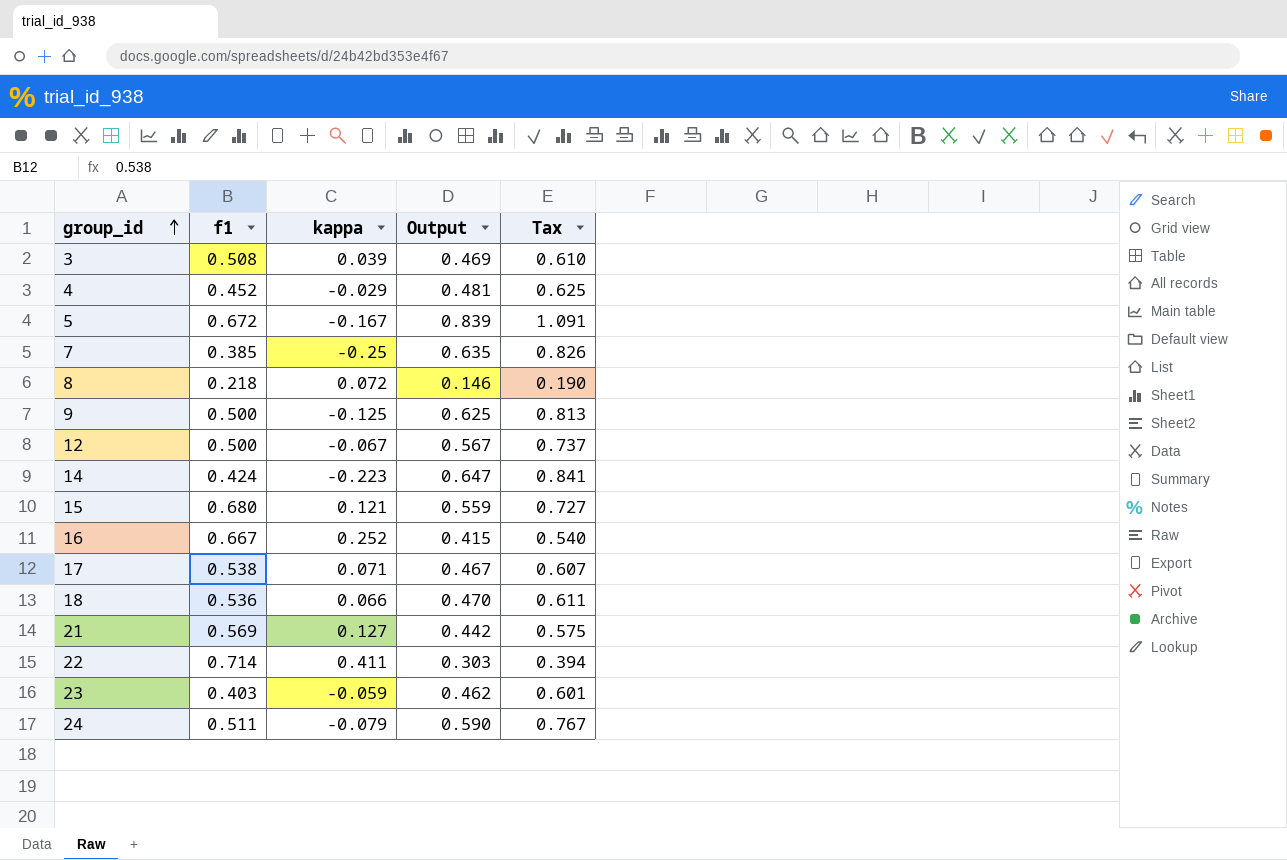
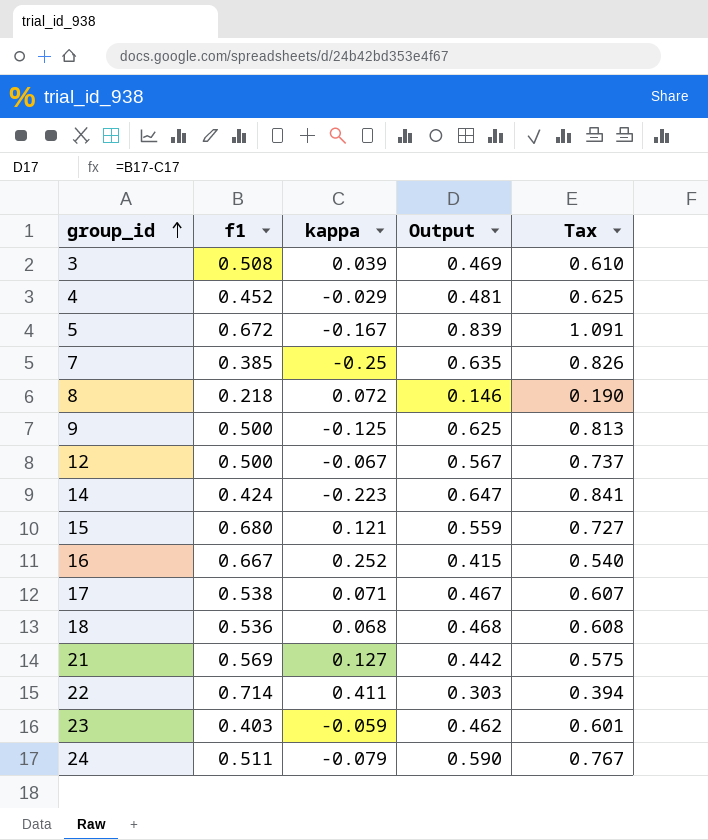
18 | kappa: 0.066 -> 0.068
18 | Output: 0.470 -> 0.468
18 | Tax: 0.611 -> 0.608

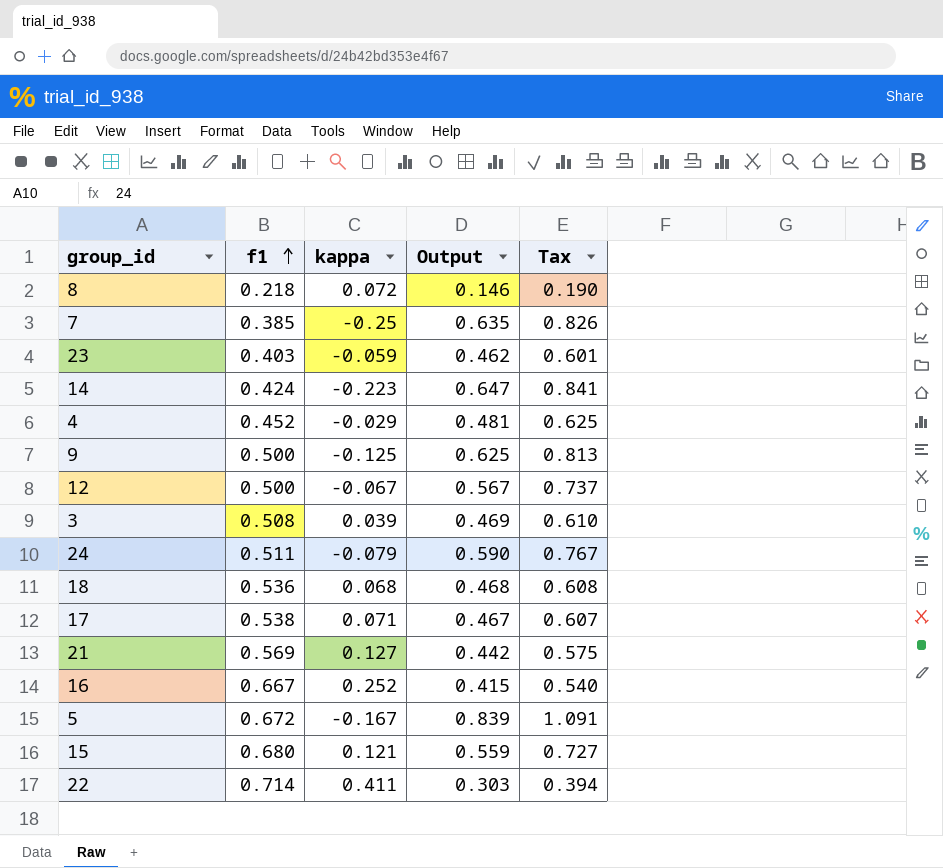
row order: group_id ascending -> f1 ascending

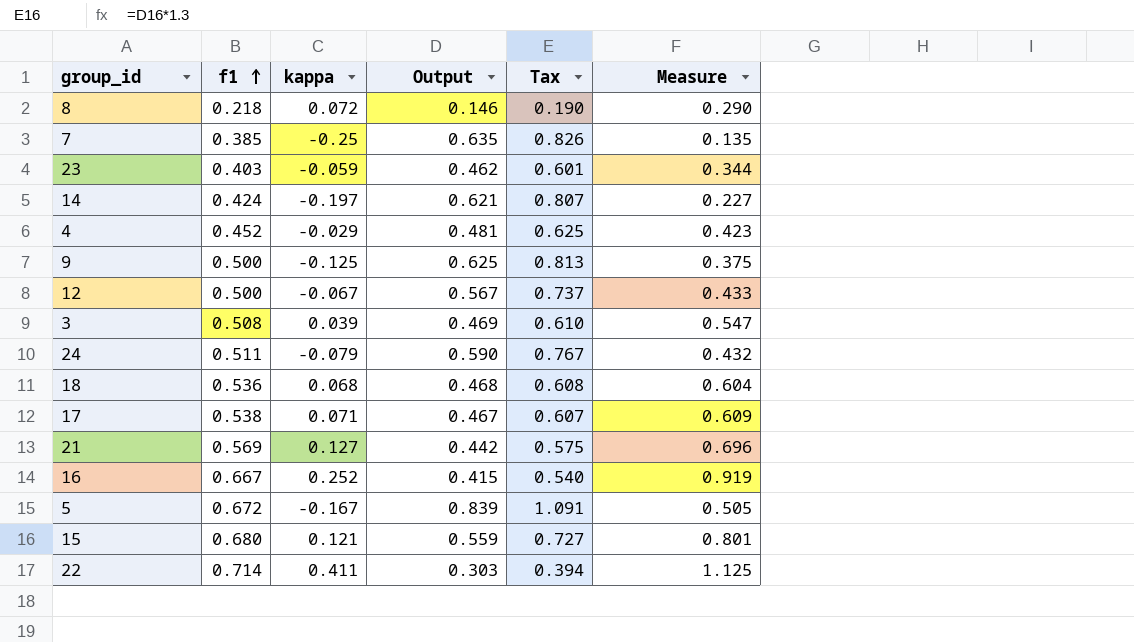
column Measure | formula: none -> [f1] + [kappa]
14 | kappa: -0.223 -> -0.197
14 | Output: 0.647 -> 0.621
14 | Tax: 0.841 -> 0.807

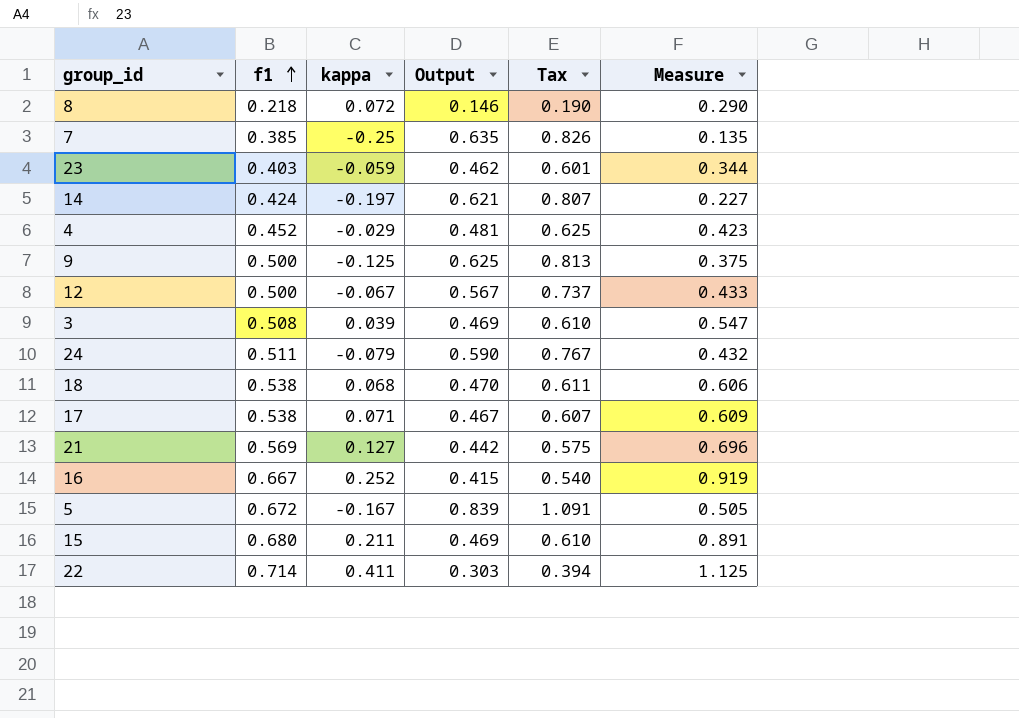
18 | f1: 0.536 -> 0.538
18 | Output: 0.468 -> 0.470
18 | Tax: 0.608 -> 0.611
18 | Measure: 0.604 -> 0.606
15 | kappa: 0.121 -> 0.211
15 | Output: 0.559 -> 0.469
15 | Tax: 0.727 -> 0.610
15 | Measure: 0.801 -> 0.891

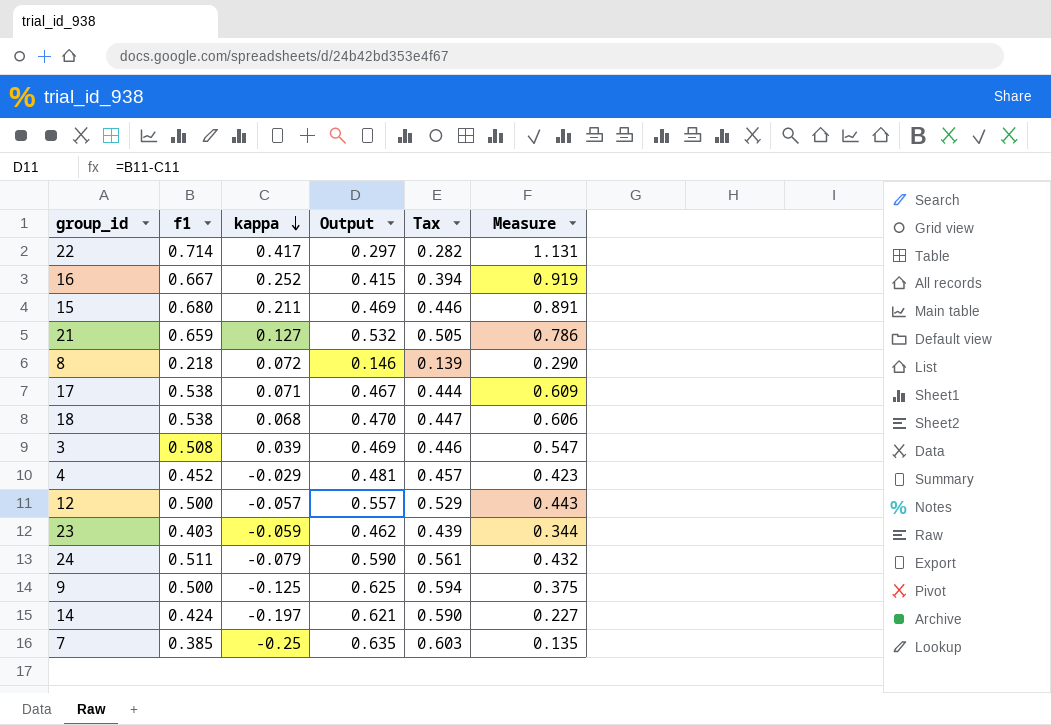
row order: f1 ascending -> kappa descending
column Tax | formula: [Output] * 1.3 -> [Output] * 0.95
row 5: 0.672 | -0.167 | 0.839 | 1.091 | 0.505 -> none
22 | kappa: 0.411 -> 0.417
22 | Output: 0.303 -> 0.297
22 | Measure: 1.125 -> 1.131
21 | f1: 0.569 -> 0.659
21 | Output: 0.442 -> 0.532
21 | Measure: 0.696 -> 0.786
12 | kappa: -0.067 -> -0.057
12 | Output: 0.567 -> 0.557
12 | Measure: 0.433 -> 0.443

